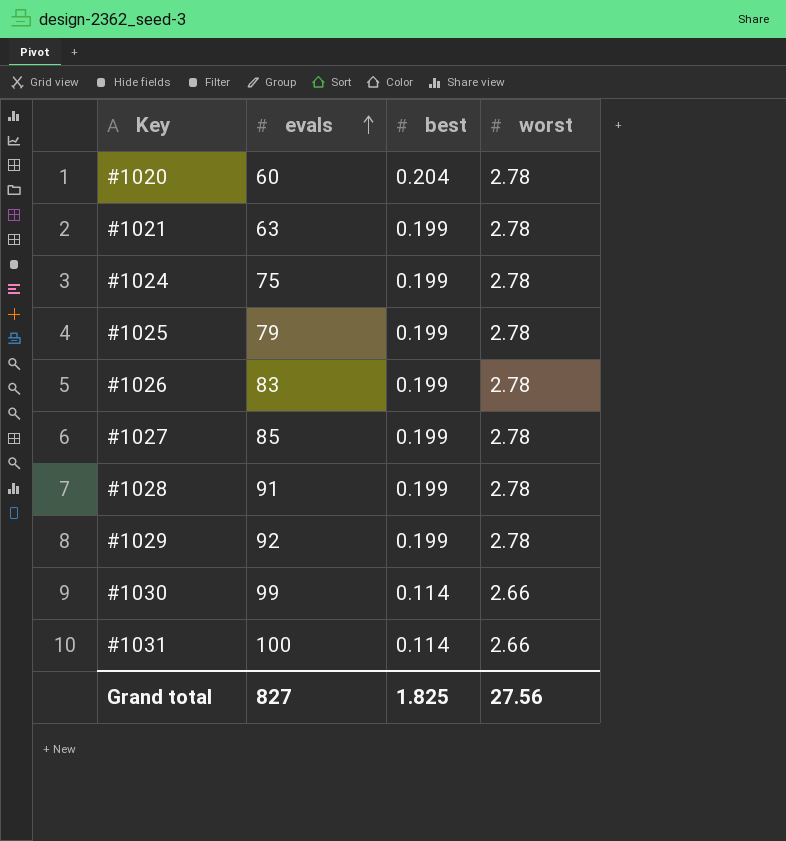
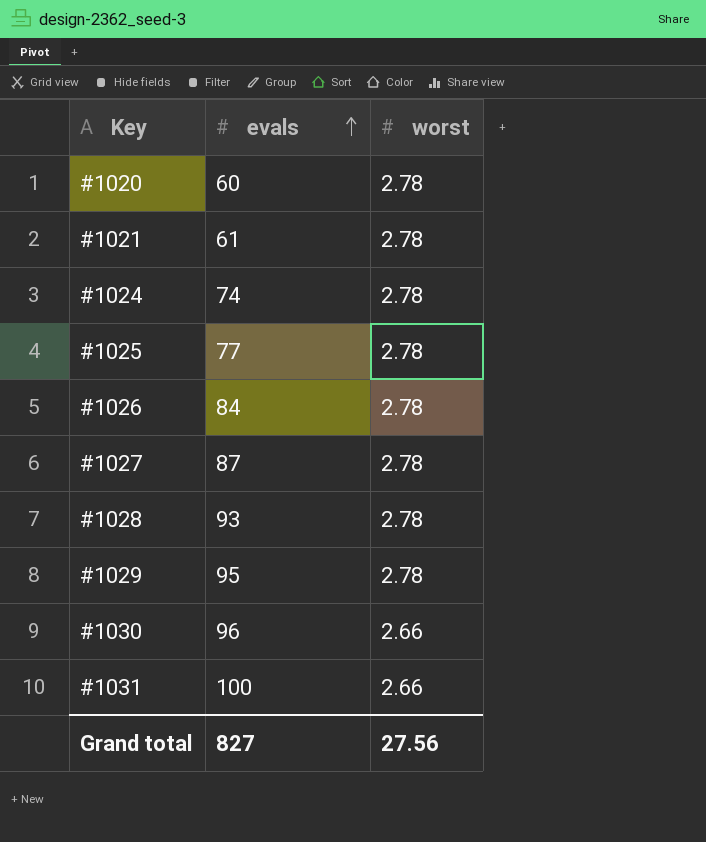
column best | position: 3 -> none
#1021 | evals: 63 -> 61
#1024 | evals: 75 -> 74
#1025 | evals: 79 -> 77
#1026 | evals: 83 -> 84
#1027 | evals: 85 -> 87
#1028 | evals: 91 -> 93
#1029 | evals: 92 -> 95
#1030 | evals: 99 -> 96

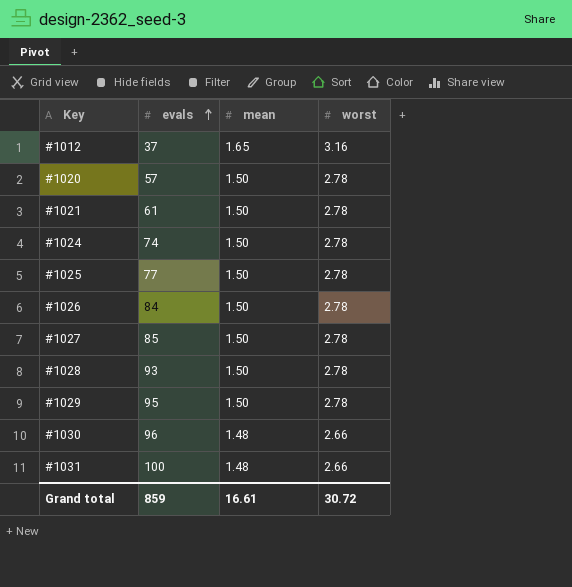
column mean | position: none -> 3
row #1012: none -> 37 | 1.65 | 3.16
#1020 | evals: 60 -> 57
#1027 | evals: 87 -> 85
Grand total | evals: 827 -> 859
Grand total | worst: 27.56 -> 30.72

